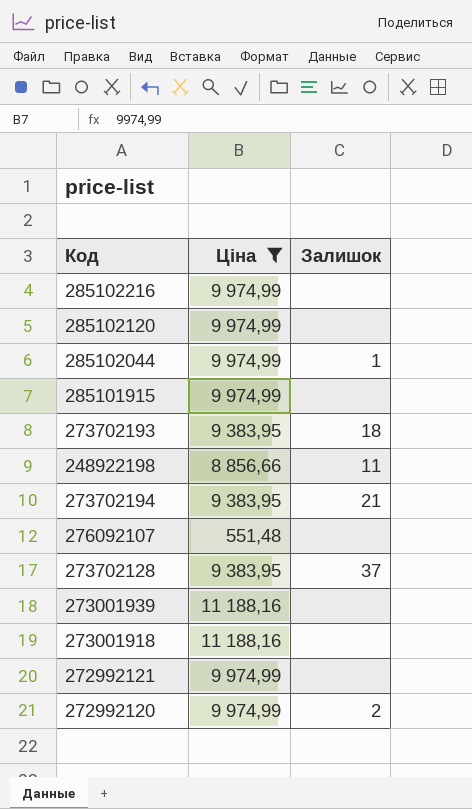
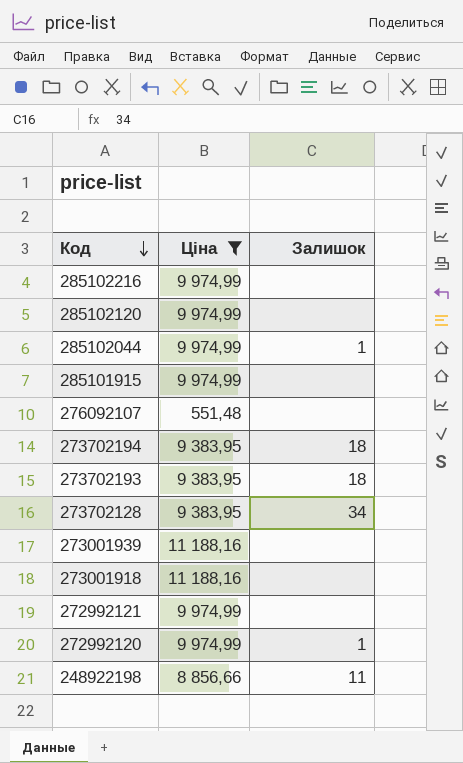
row order: none -> Код descending
273702194 | Залишок: 21 -> 18
273702128 | Залишок: 37 -> 34
272992120 | Залишок: 2 -> 1

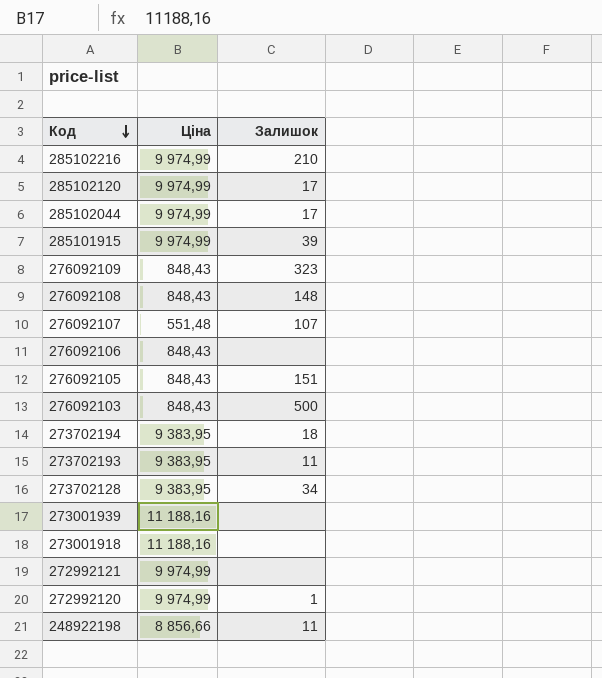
filter: Ціна != 848,43 -> none
285102216 | Залишок: none -> 210
285102120 | Залишок: none -> 17
285102044 | Залишок: 1 -> 17
285101915 | Залишок: none -> 39
276092107 | Залишок: none -> 107
273702193 | Залишок: 18 -> 11

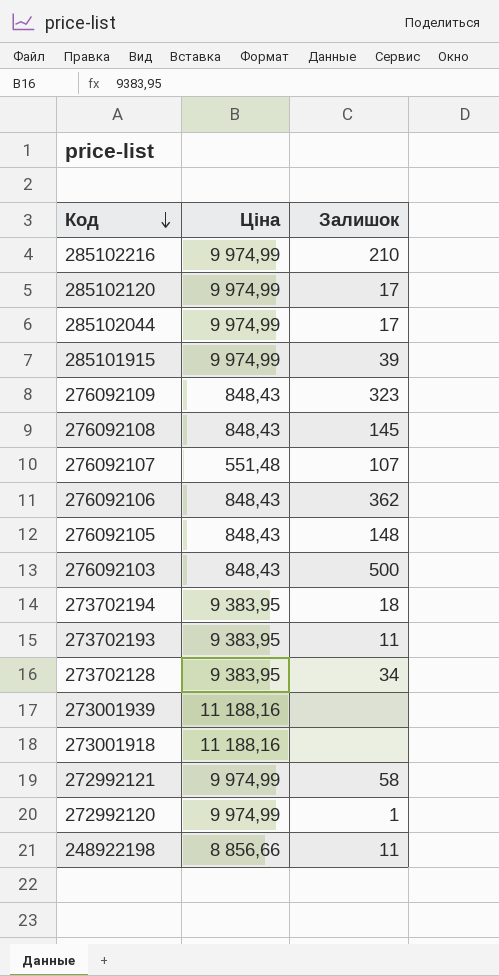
276092108 | Залишок: 148 -> 145
276092106 | Залишок: none -> 362
276092105 | Залишок: 151 -> 148
272992121 | Залишок: none -> 58

